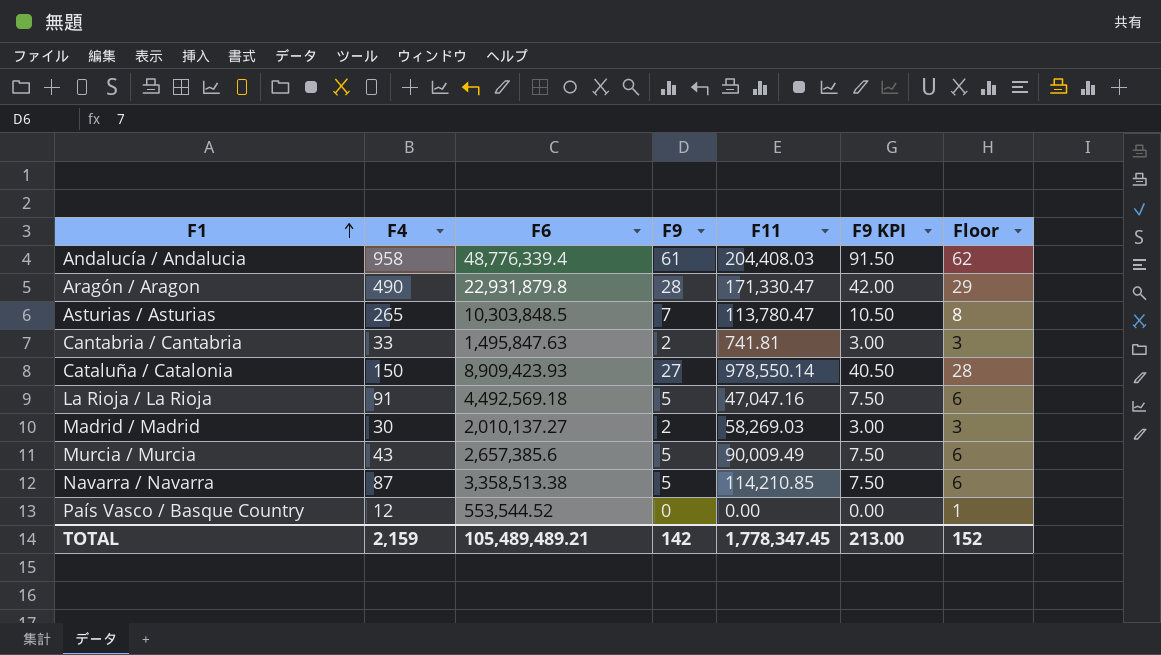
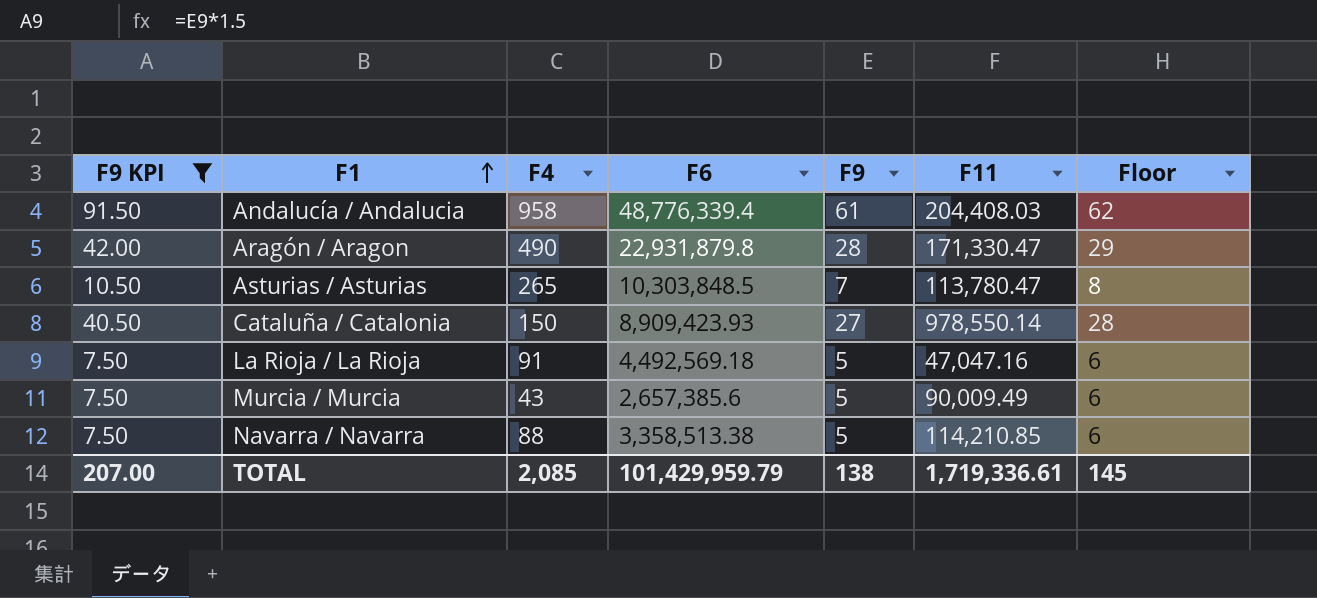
filter: none -> F9 KPI >= 7.50
column F9 KPI | position: 6 -> 1
Navarra / Navarra | F4: 87 -> 88
TOTAL | F9 KPI: 213.00 -> 207.00
TOTAL | F4: 2,159 -> 2,085
TOTAL | F6: 105,489,489.21 -> 101,429,959.79
TOTAL | F9: 142 -> 138
TOTAL | F11: 1,778,347.45 -> 1,719,336.61
TOTAL | Floor: 152 -> 145

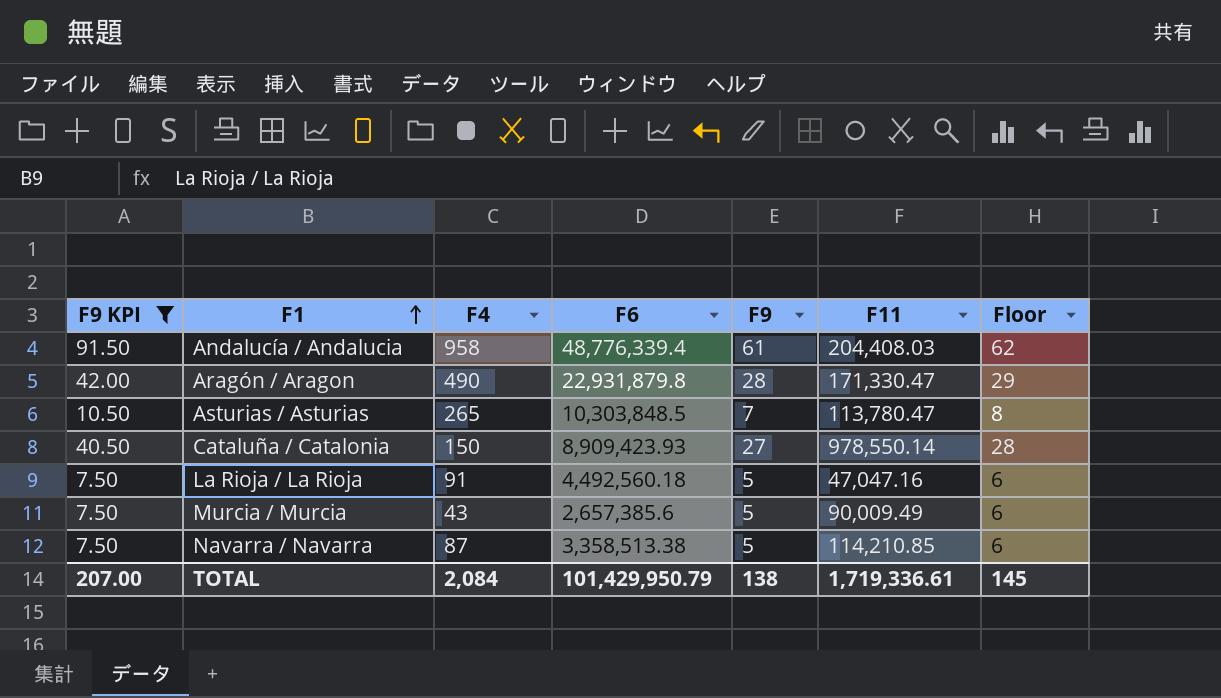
La Rioja / La Rioja | F6: 4,492,569.18 -> 4,492,560.18
Navarra / Navarra | F4: 88 -> 87
TOTAL | F4: 2,085 -> 2,084
TOTAL | F6: 101,429,959.79 -> 101,429,950.79

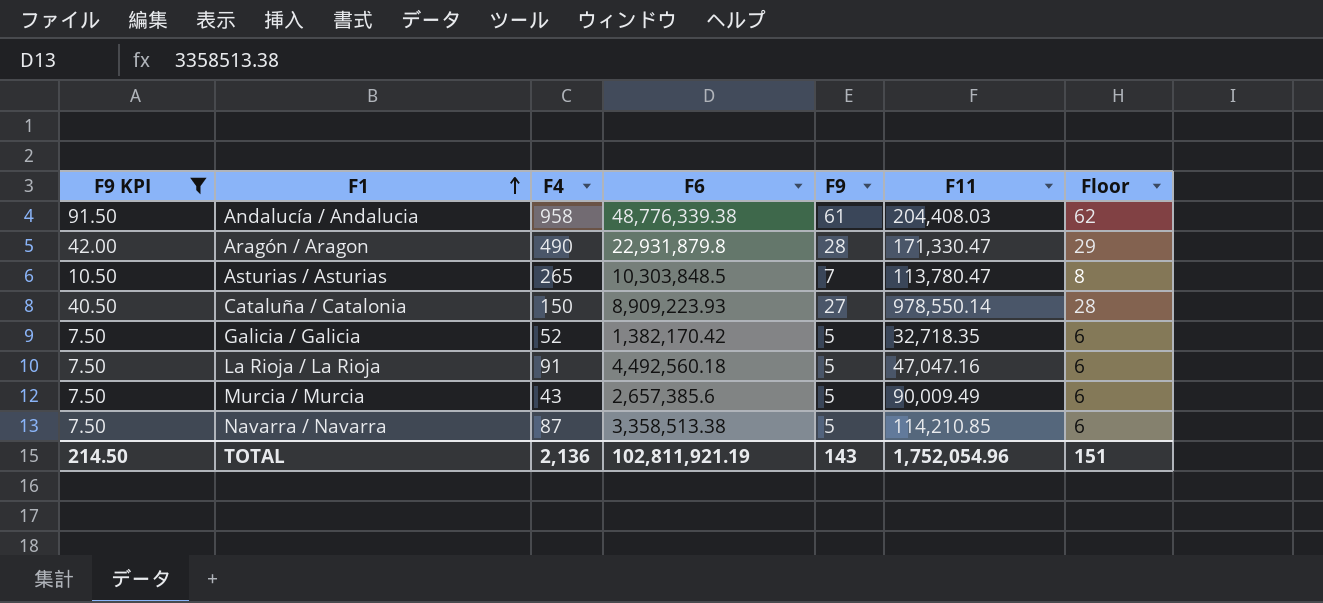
Andalucía / Andalucia | F6: 48,776,339.4 -> 48,776,339.38
Cataluña / Catalonia | F6: 8,909,423.93 -> 8,909,223.93
row Galicia / Galicia: none -> 7.50 | 52 | 1,382,170.42 | 5 | 32,718.35 | 6
TOTAL | F9 KPI: 207.00 -> 214.50
TOTAL | F4: 2,084 -> 2,136
TOTAL | F6: 101,429,950.79 -> 102,811,921.19
TOTAL | F9: 138 -> 143
TOTAL | F11: 1,719,336.61 -> 1,752,054.96
TOTAL | Floor: 145 -> 151

